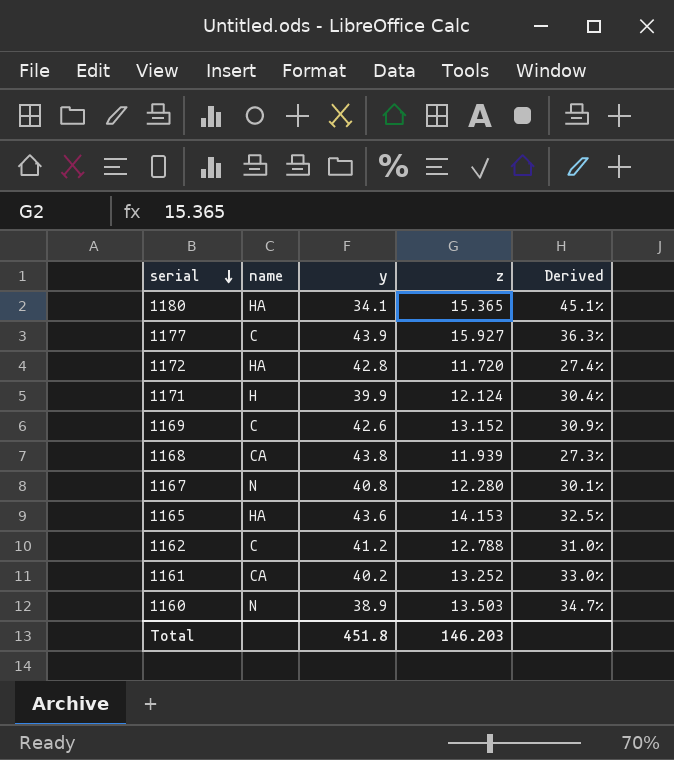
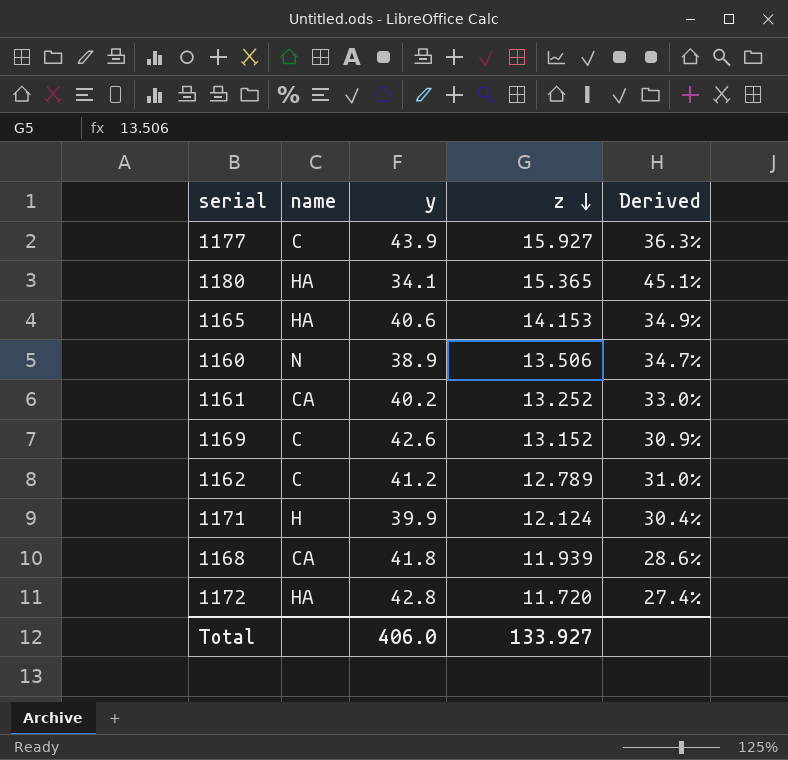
row order: serial descending -> z descending
row 1167: N | 40.8 | 12.280 | 30.1% -> none
1165 | y: 43.6 -> 40.6
1165 | Derived: 32.5% -> 34.9%
1160 | z: 13.503 -> 13.506
1162 | z: 12.788 -> 12.789
1168 | y: 43.8 -> 41.8
1168 | Derived: 27.3% -> 28.6%
Total | y: 451.8 -> 406.0
Total | z: 146.203 -> 133.927

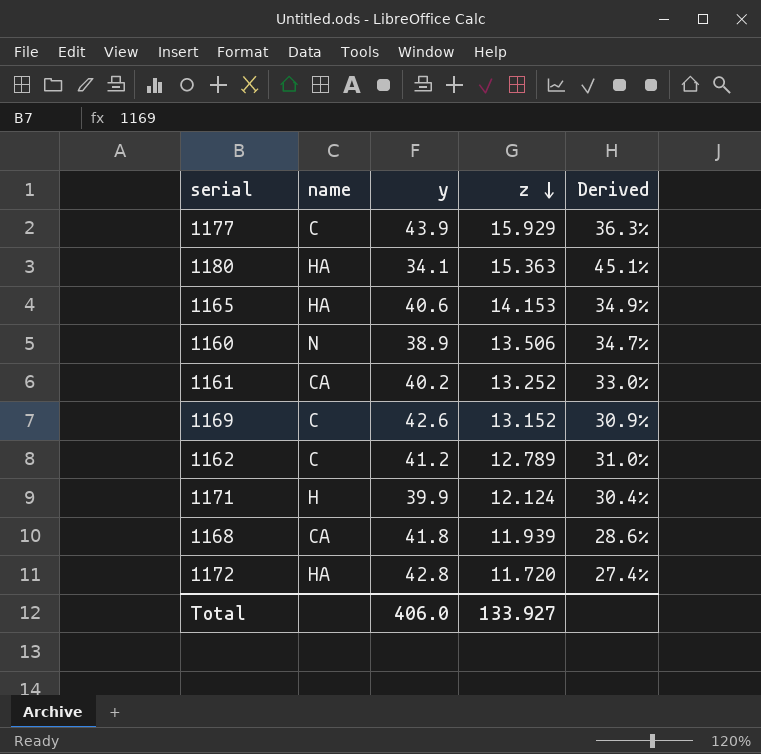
1177 | z: 15.927 -> 15.929
1180 | z: 15.365 -> 15.363

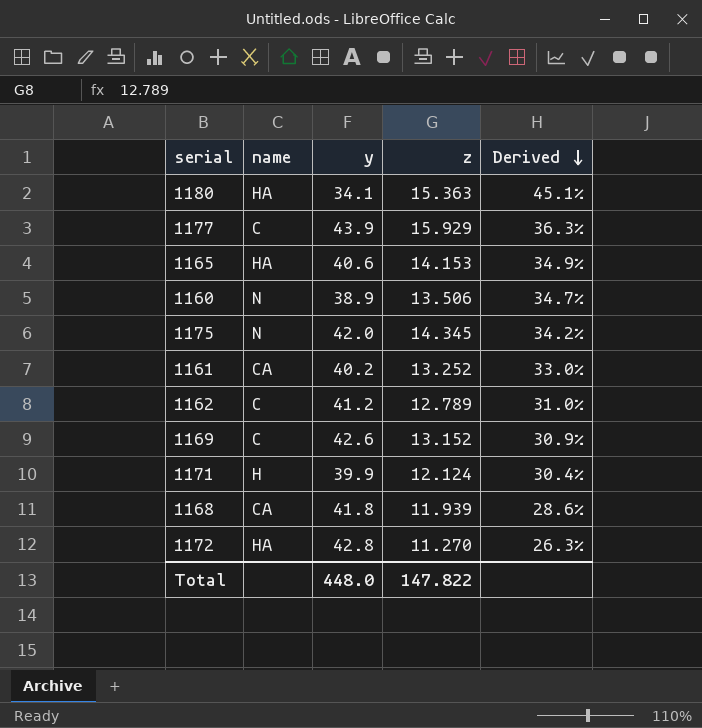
row order: z descending -> Derived descending
row 1175: none -> N | 42.0 | 14.345 | 34.2%
1172 | z: 11.720 -> 11.270
1172 | Derived: 27.4% -> 26.3%
Total | y: 406.0 -> 448.0
Total | z: 133.927 -> 147.822

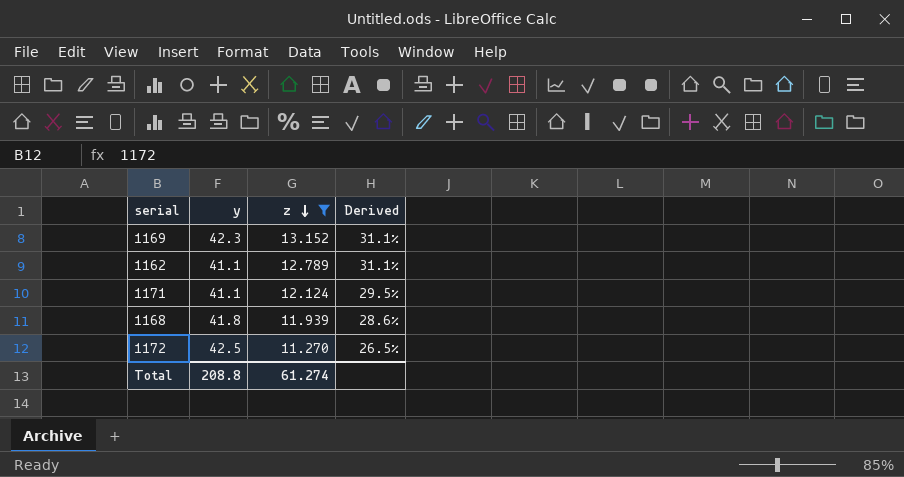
filter: none -> z <= 13.152
row order: Derived descending -> z descending
column name | position: 2 -> none
1169 | y: 42.6 -> 42.3
1169 | Derived: 30.9% -> 31.1%
1162 | y: 41.2 -> 41.1
1162 | Derived: 31.0% -> 31.1%
1171 | y: 39.9 -> 41.1
1171 | Derived: 30.4% -> 29.5%
1172 | y: 42.8 -> 42.5
1172 | Derived: 26.3% -> 26.5%
Total | y: 448.0 -> 208.8
Total | z: 147.822 -> 61.274

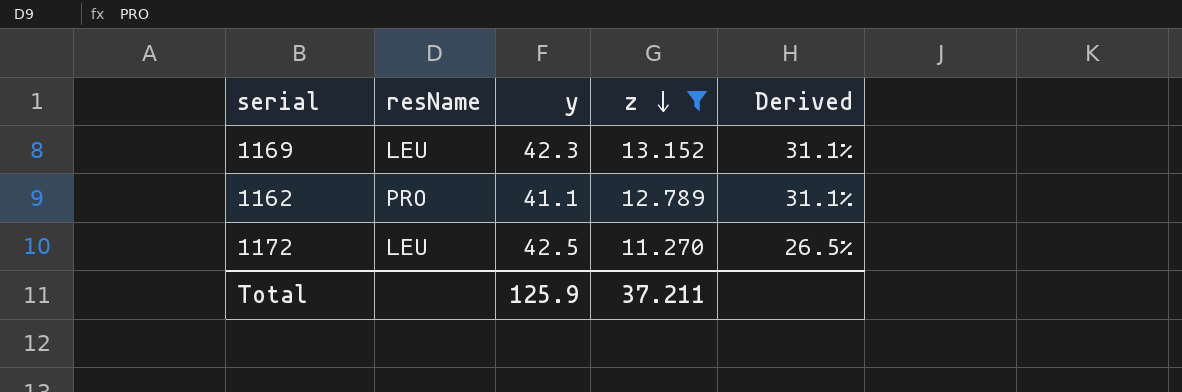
column resName | position: none -> 2
row 1171: 41.1 | 12.124 | 29.5% -> none
row 1168: 41.8 | 11.939 | 28.6% -> none
Total | y: 208.8 -> 125.9
Total | z: 61.274 -> 37.211

